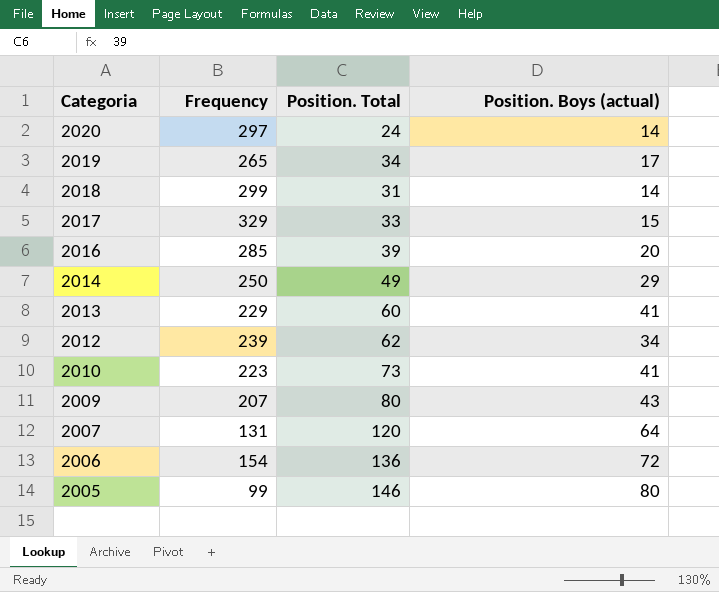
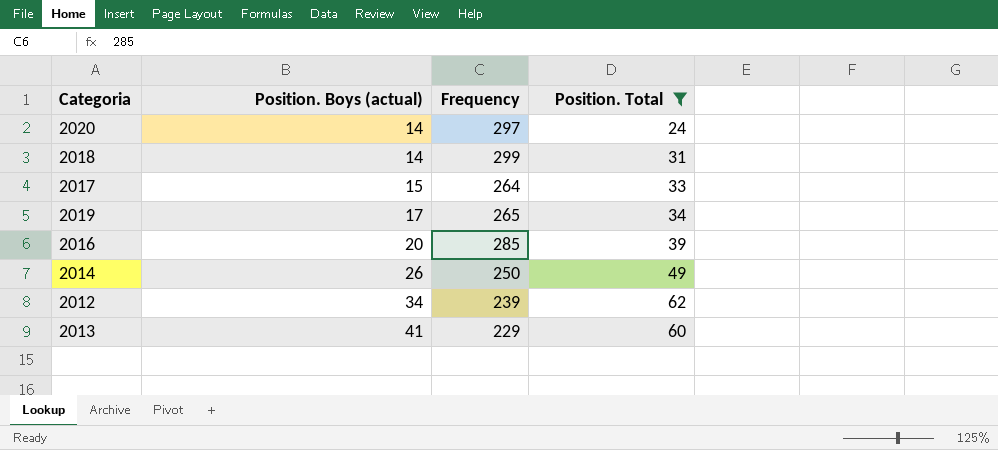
filter: none -> Position. Total <= 62
row order: Categoria descending -> Position. Boys (actual) ascending
column Position. Boys (actual) | position: 4 -> 2
2017 | Frequency: 329 -> 264
2014 | Position. Boys (actual): 29 -> 26

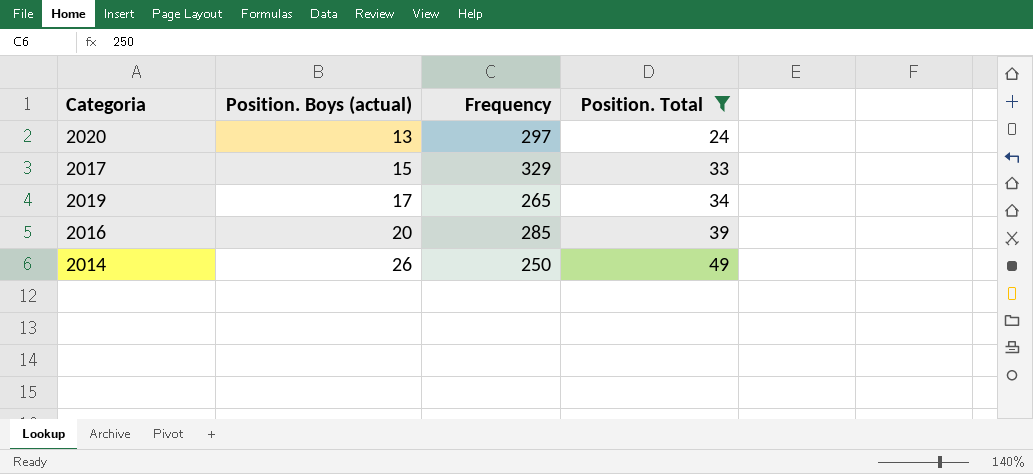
row 2018: 14 | 299 | 31 -> none
row 2012: 34 | 239 | 62 -> none
row 2013: 41 | 229 | 60 -> none
2020 | Position. Boys (actual): 14 -> 13
2017 | Frequency: 264 -> 329

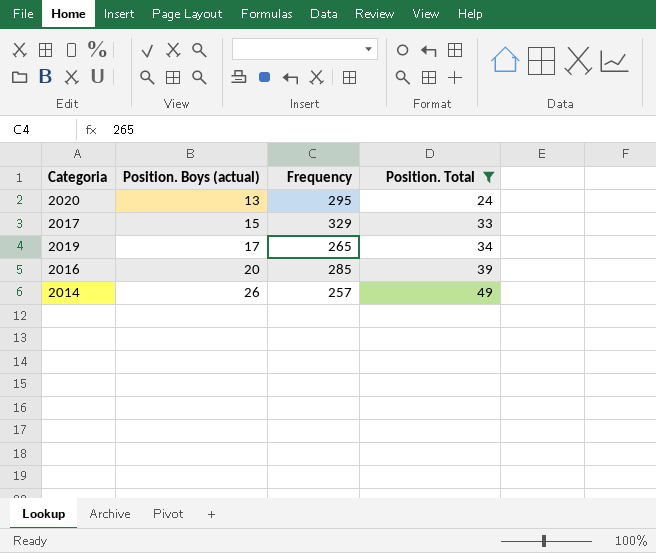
2020 | Frequency: 297 -> 295
2014 | Frequency: 250 -> 257

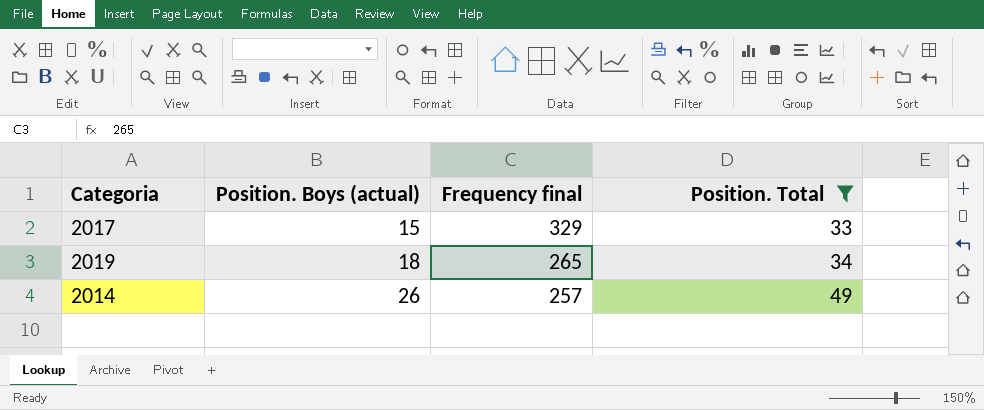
column name: Frequency -> Frequency final
row 2020: 13 | 295 | 24 -> none
row 2016: 20 | 285 | 39 -> none
2019 | Position. Boys (actual): 17 -> 18

